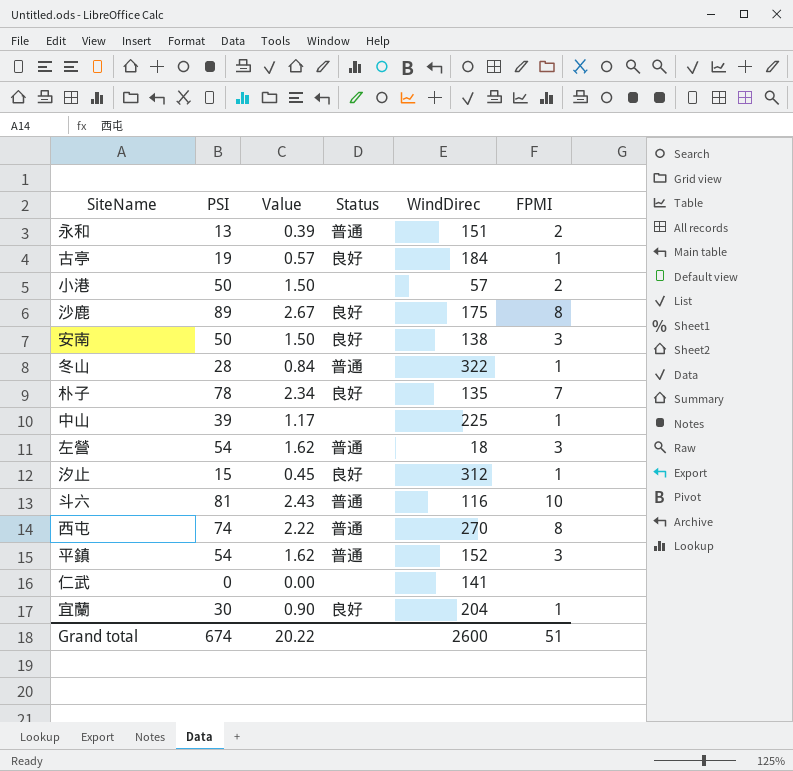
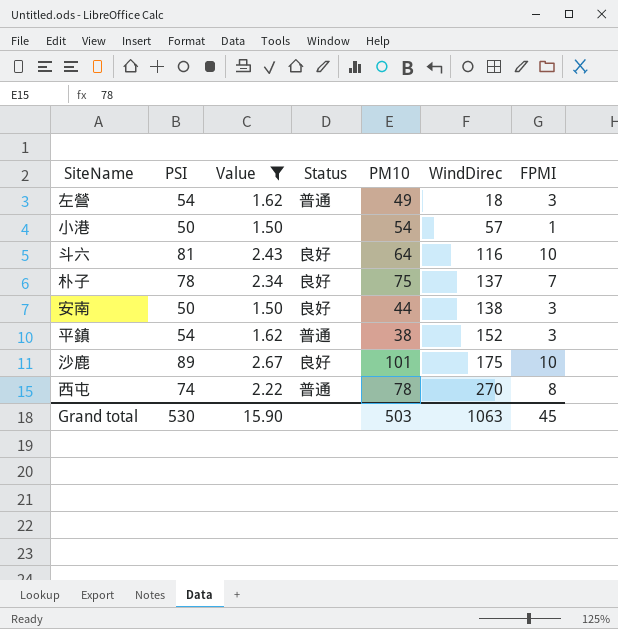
filter: none -> Value >= 1.50
row order: none -> WindDirec ascending
column PM10 | position: none -> 5
小港 | FPMI: 2 -> 1
斗六 | Status: 普通 -> 良好
朴子 | WindDirec: 135 -> 137
沙鹿 | FPMI: 8 -> 10
Grand total | PSI: 674 -> 530
Grand total | Value: 20.22 -> 15.90
Grand total | WindDirec: 2600 -> 1063
Grand total | FPMI: 51 -> 45

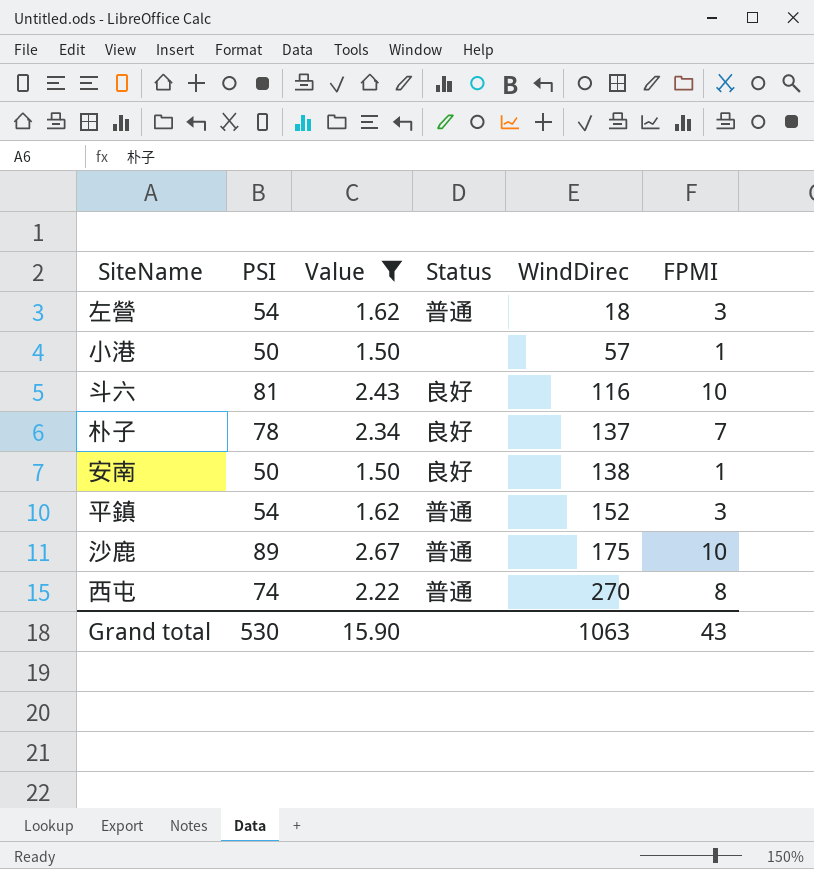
column PM10 | position: 5 -> none
安南 | FPMI: 3 -> 1
沙鹿 | Status: 良好 -> 普通
Grand total | FPMI: 45 -> 43

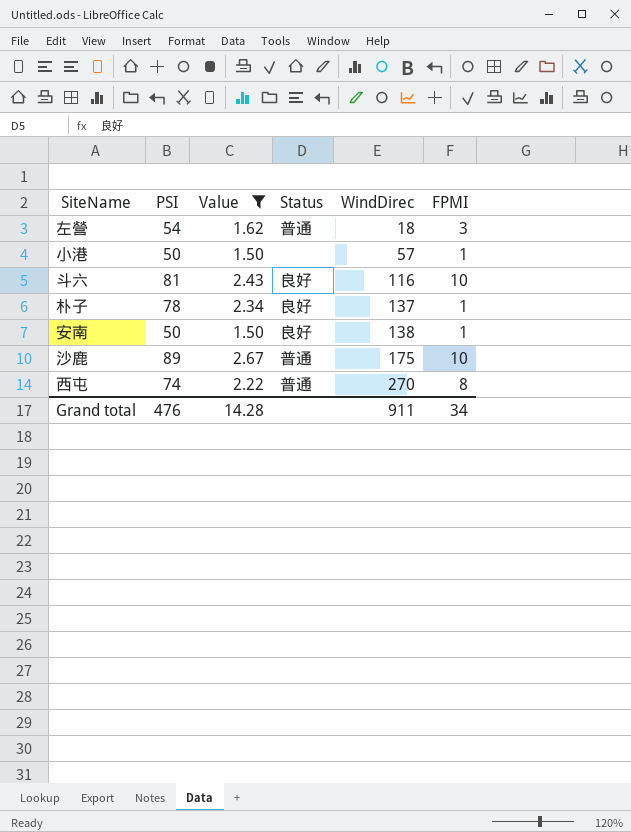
row 平鎮: 54 | 1.62 | 普通 | 152 | 3 -> none
朴子 | FPMI: 7 -> 1
Grand total | PSI: 530 -> 476
Grand total | Value: 15.90 -> 14.28
Grand total | WindDirec: 1063 -> 911
Grand total | FPMI: 43 -> 34

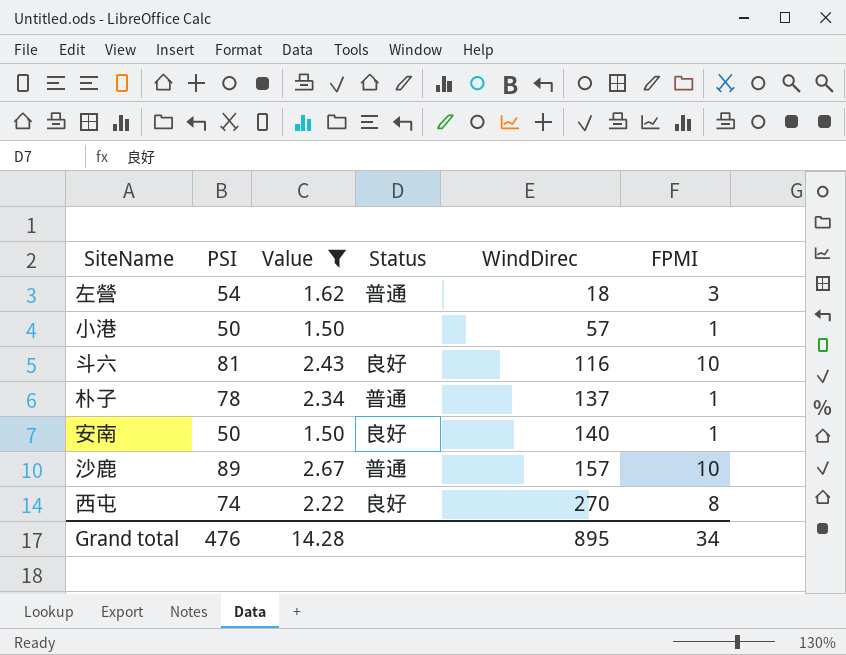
朴子 | Status: 良好 -> 普通
安南 | WindDirec: 138 -> 140
沙鹿 | WindDirec: 175 -> 157
西屯 | Status: 普通 -> 良好
Grand total | WindDirec: 911 -> 895

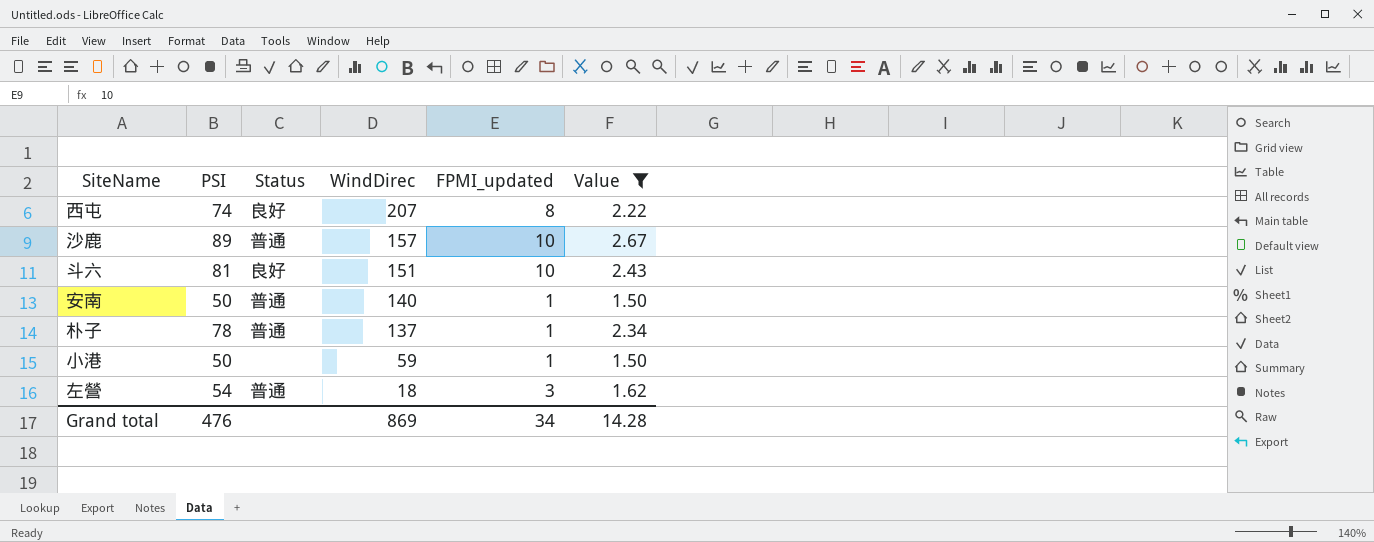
row order: WindDirec ascending -> WindDirec descending
column name: FPMI -> FPMI_updated
column Value | position: 3 -> 6
西屯 | WindDirec: 270 -> 207
斗六 | WindDirec: 116 -> 151
安南 | Status: 良好 -> 普通
小港 | WindDirec: 57 -> 59
Grand total | WindDirec: 895 -> 869

